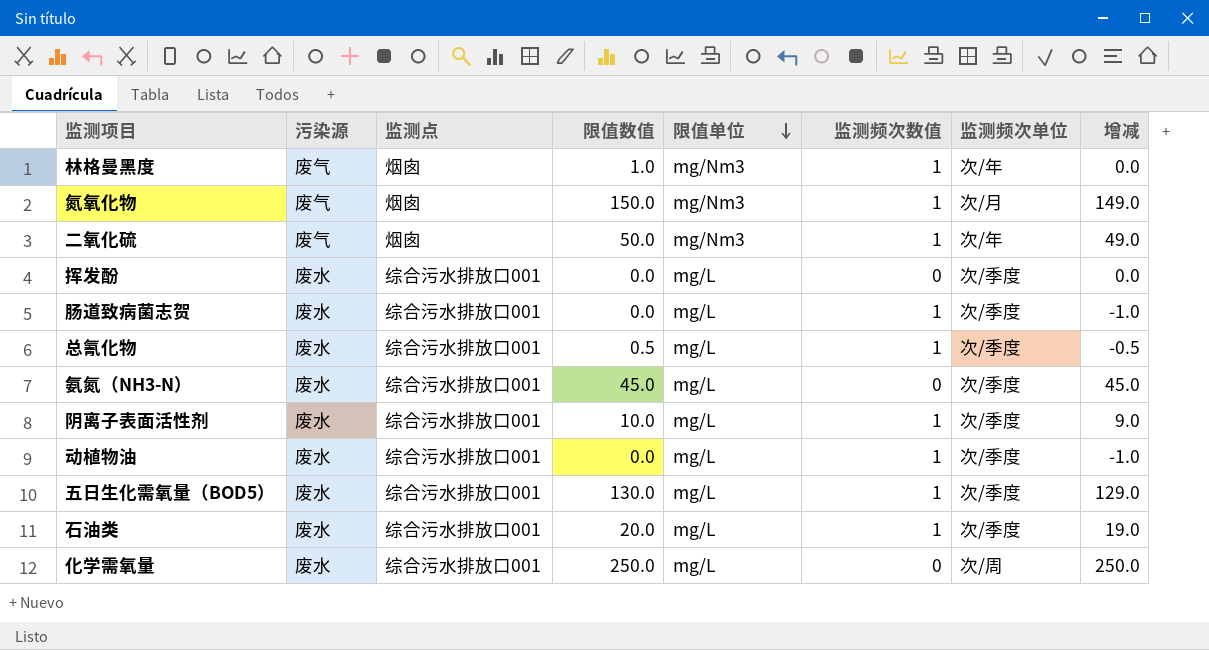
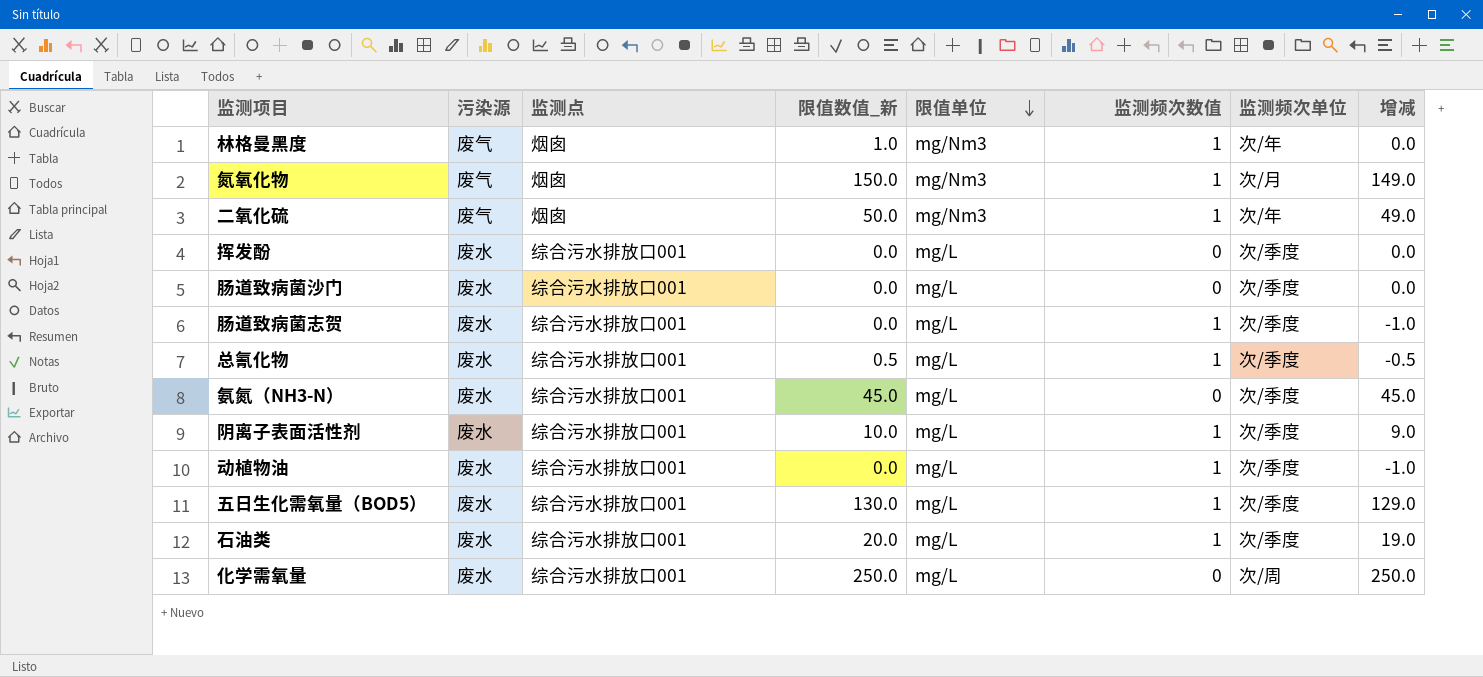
column name: 限值数值 -> 限值数值_新
row 肠道致病菌沙门: none -> 废水 | 综合污水排放口001 | 0.0 | mg/L | 0 | 次/季度 | 0.0

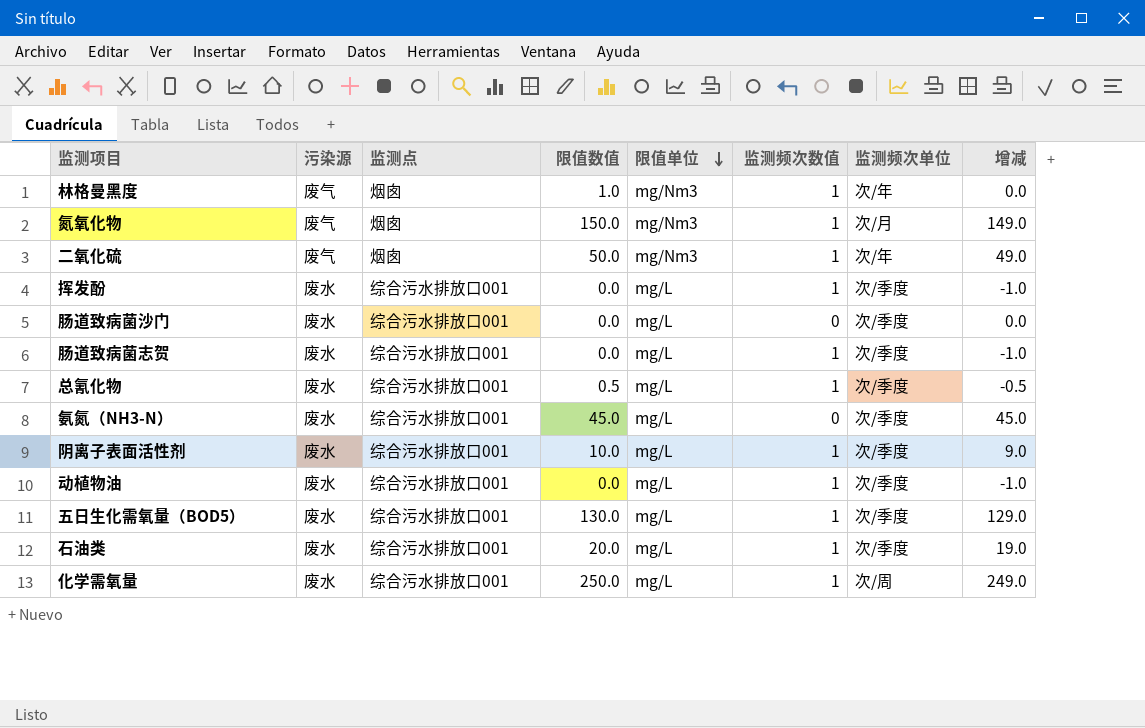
column name: 限值数值_新 -> 限值数值
挥发酚 | 监测频次数值: 0 -> 1
挥发酚 | 增减: 0.0 -> -1.0
化学需氧量 | 监测频次数值: 0 -> 1
化学需氧量 | 增减: 250.0 -> 249.0

